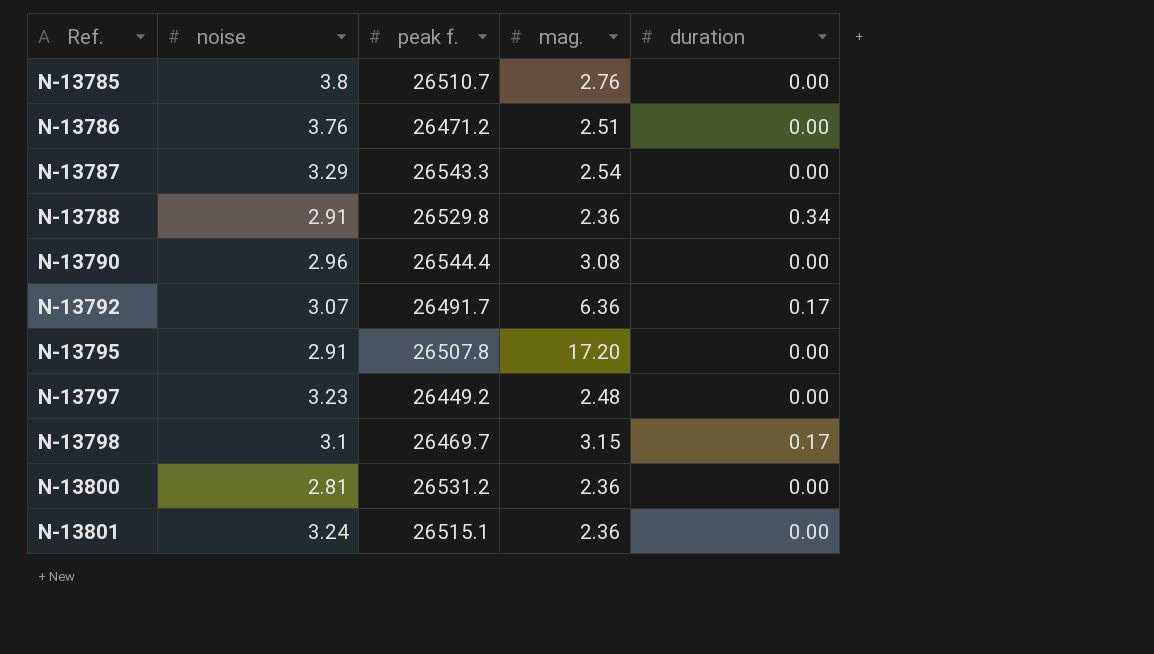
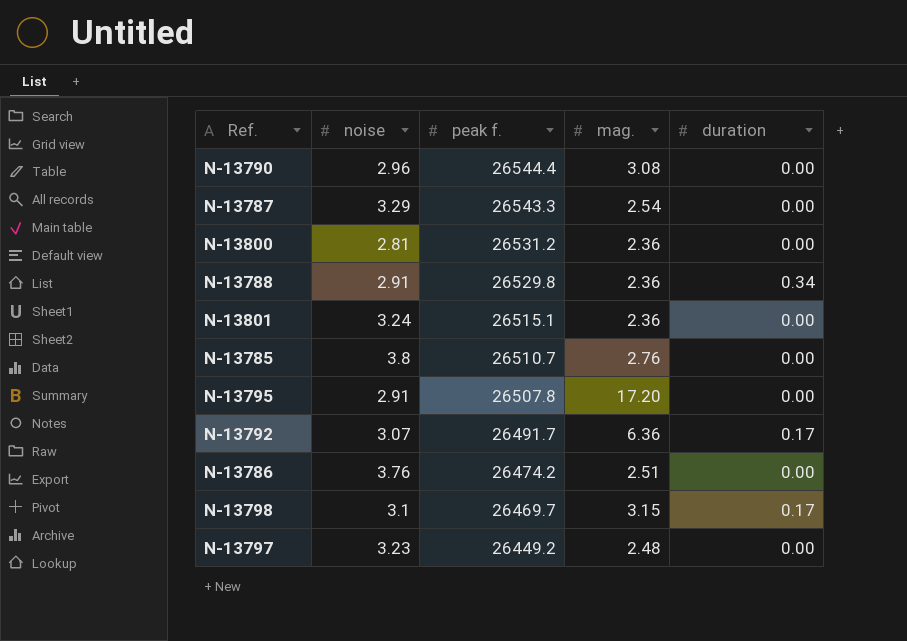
row order: Ref. ascending -> peak f. descending
N-13786 | peak f.: 26471.2 -> 26474.2

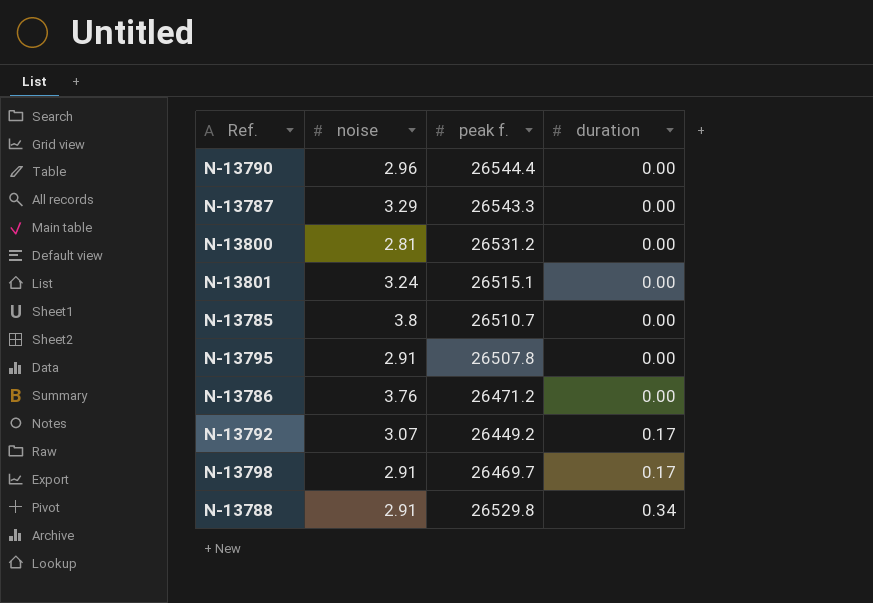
row order: peak f. descending -> duration ascending
column mag. | position: 4 -> none
row N-13797: 3.23 | 26449.2 | 2.48 | 0.00 -> none
N-13786 | peak f.: 26474.2 -> 26471.2
N-13792 | peak f.: 26491.7 -> 26449.2
N-13798 | noise: 3.1 -> 2.91

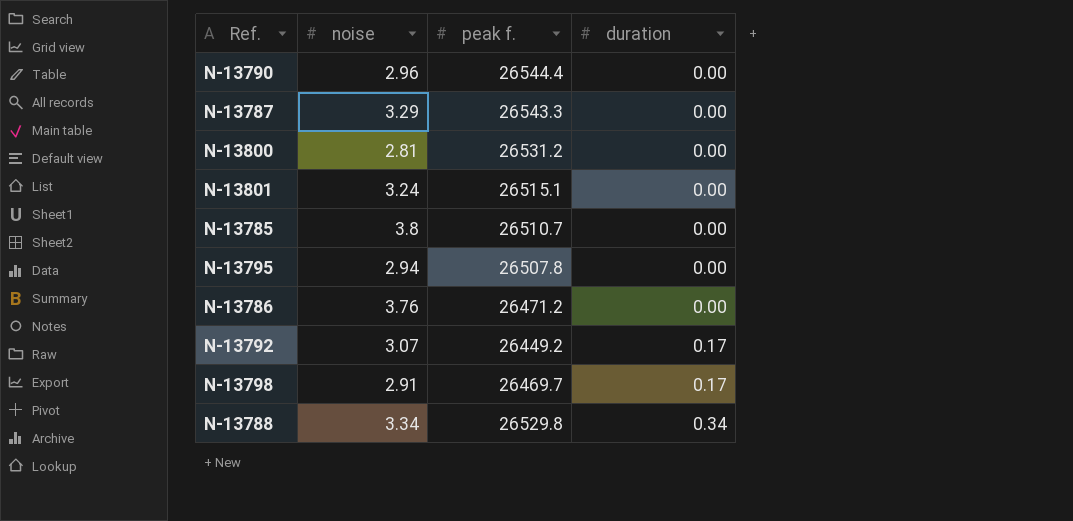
N-13795 | noise: 2.91 -> 2.94
N-13788 | noise: 2.91 -> 3.34

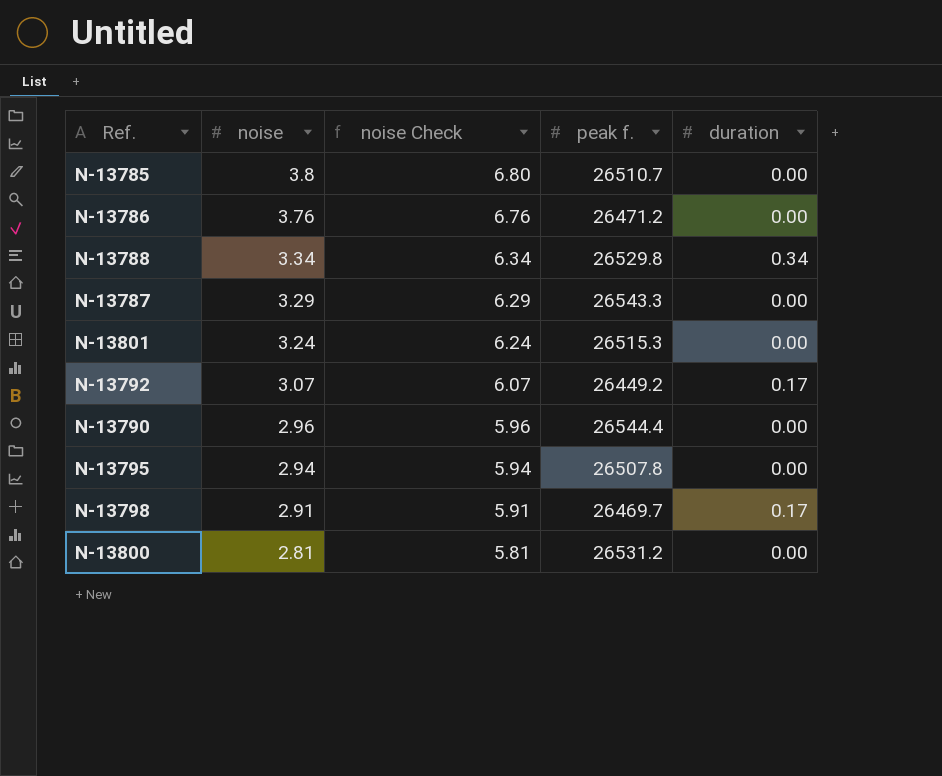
row order: duration ascending -> noise descending
column noise Check | formula: none -> [noise] + 3
N-13801 | peak f.: 26515.1 -> 26515.3

